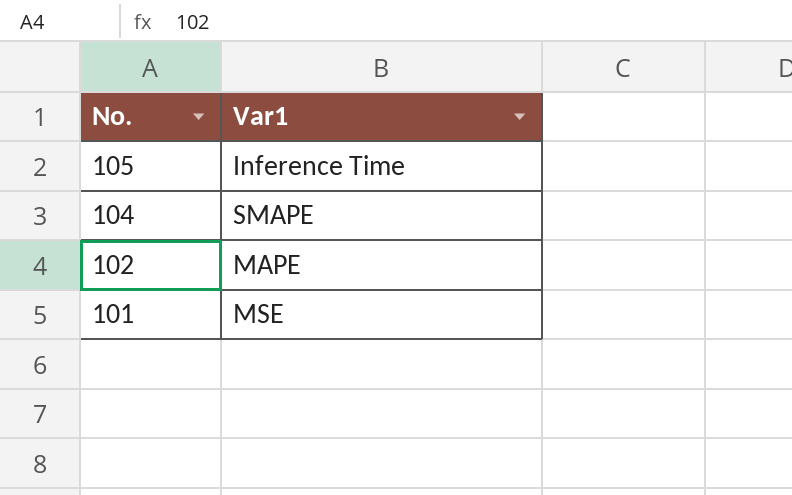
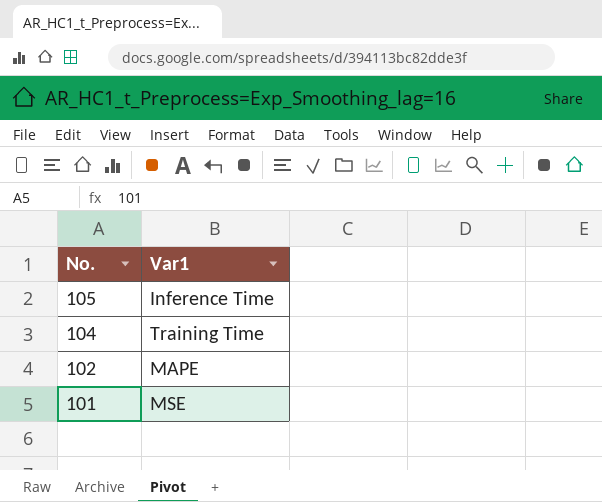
104 | Var1: SMAPE -> Training Time

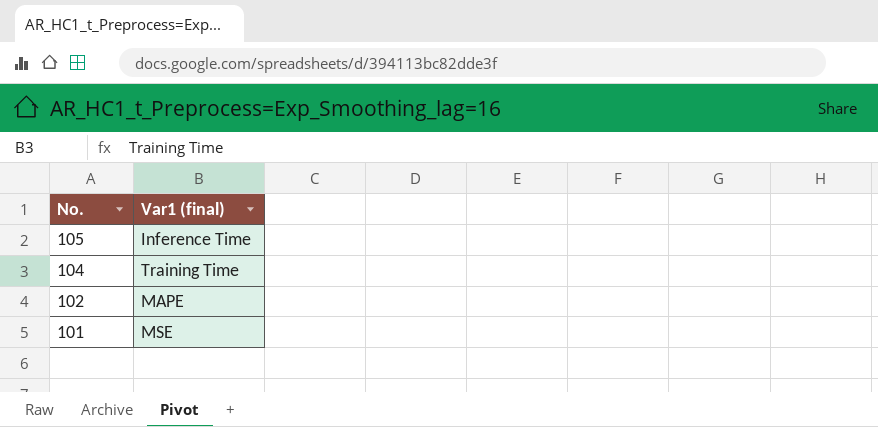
column name: Var1 -> Var1 (final)

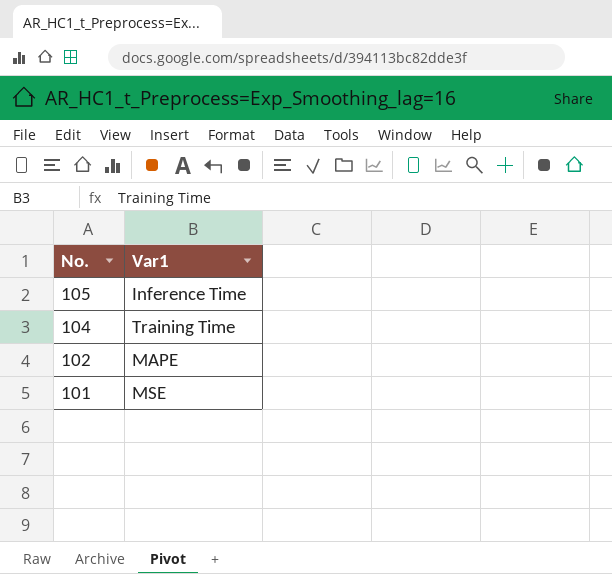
column name: Var1 (final) -> Var1

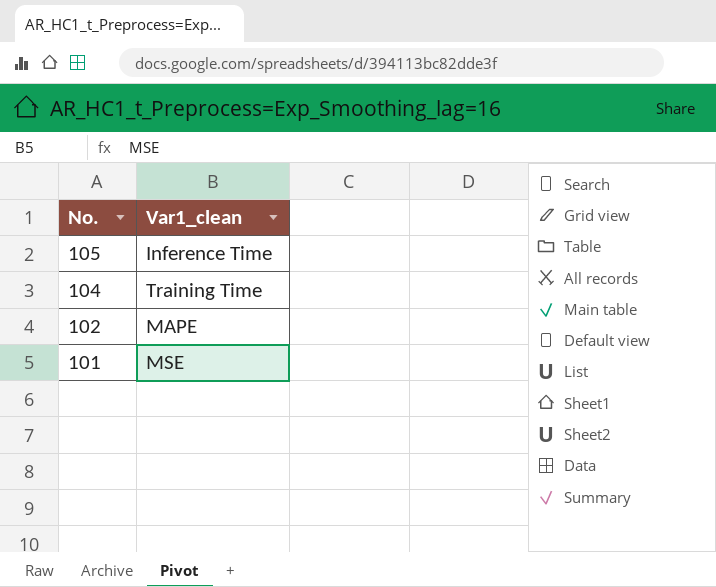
column name: Var1 -> Var1_clean

